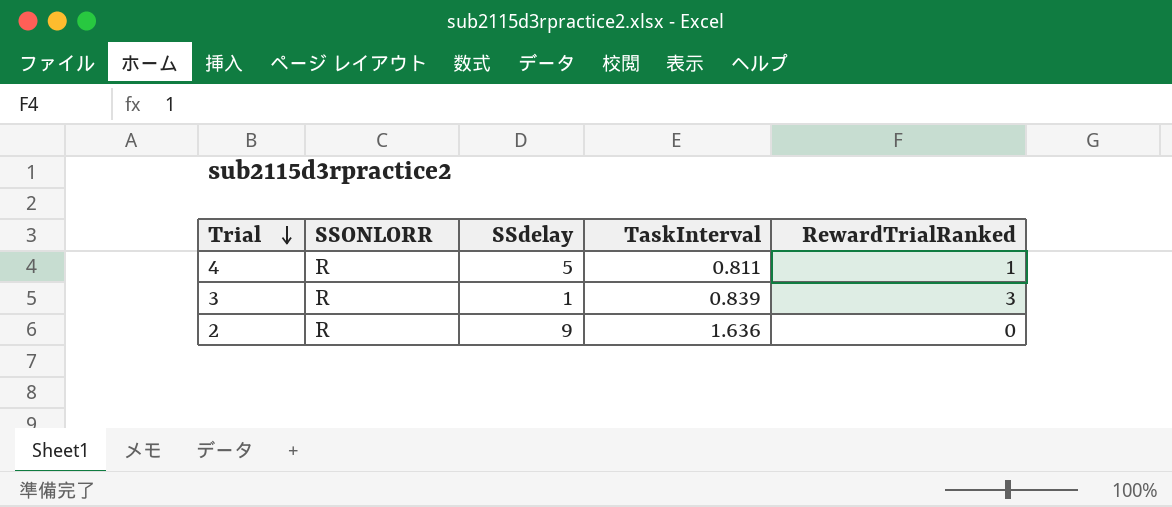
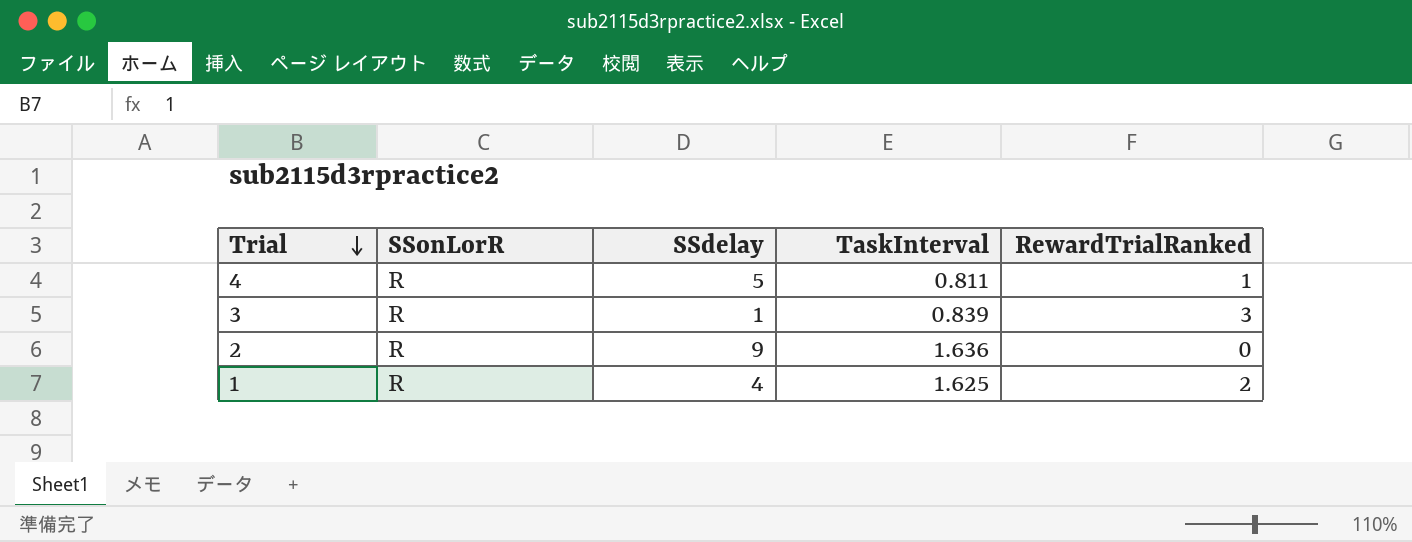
column name: SSONLORR -> SSonLorR
row 1: none -> R | 4 | 1.625 | 2

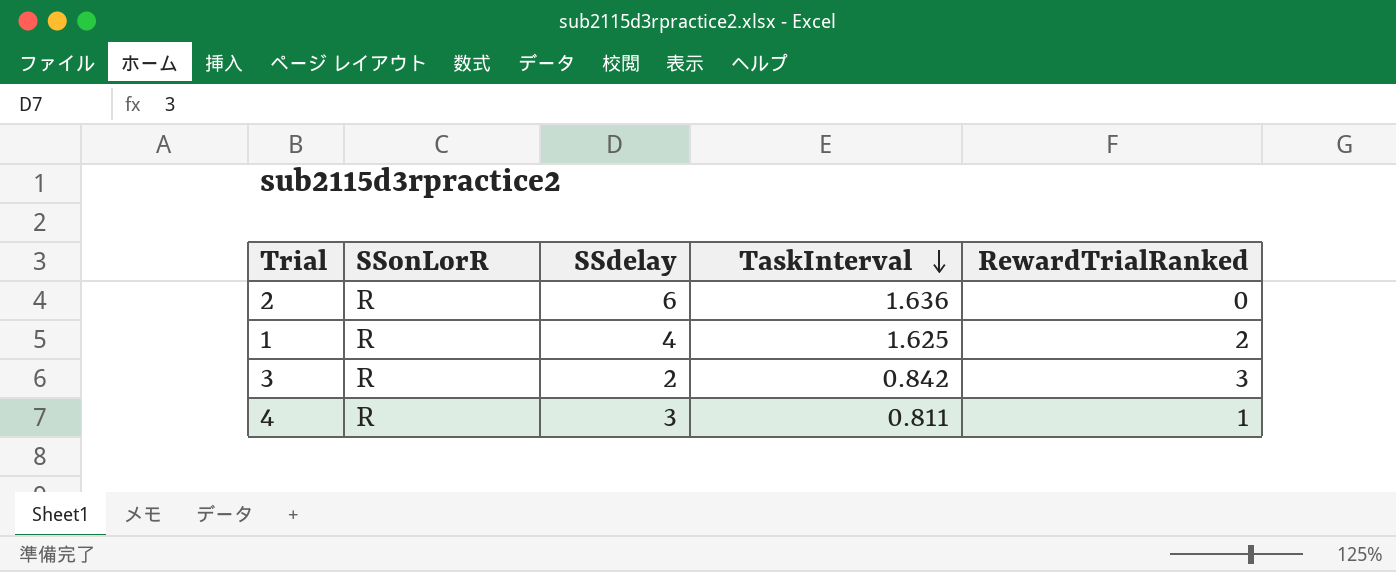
row order: Trial descending -> TaskInterval descending
2 | SSdelay: 9 -> 6
3 | SSdelay: 1 -> 2
3 | TaskInterval: 0.839 -> 0.842
4 | SSdelay: 5 -> 3

